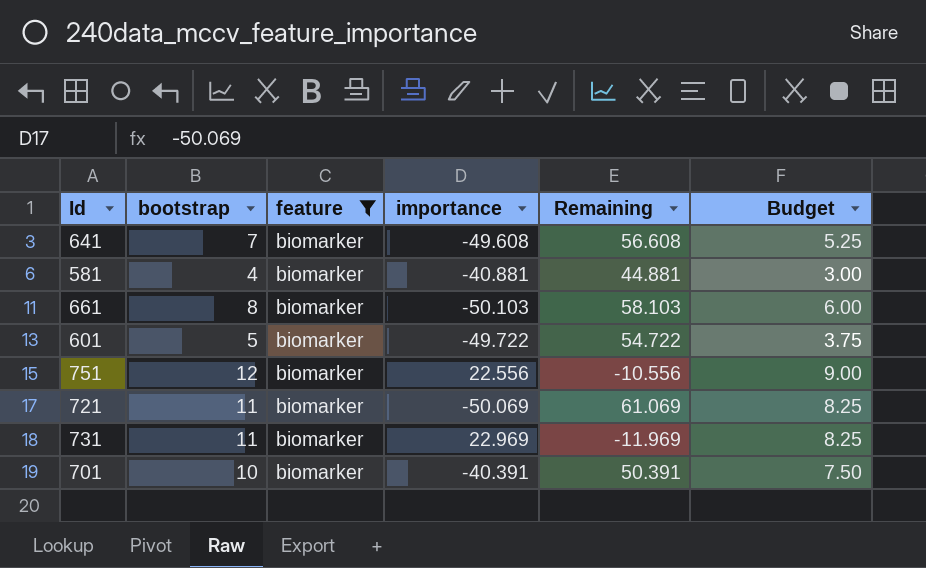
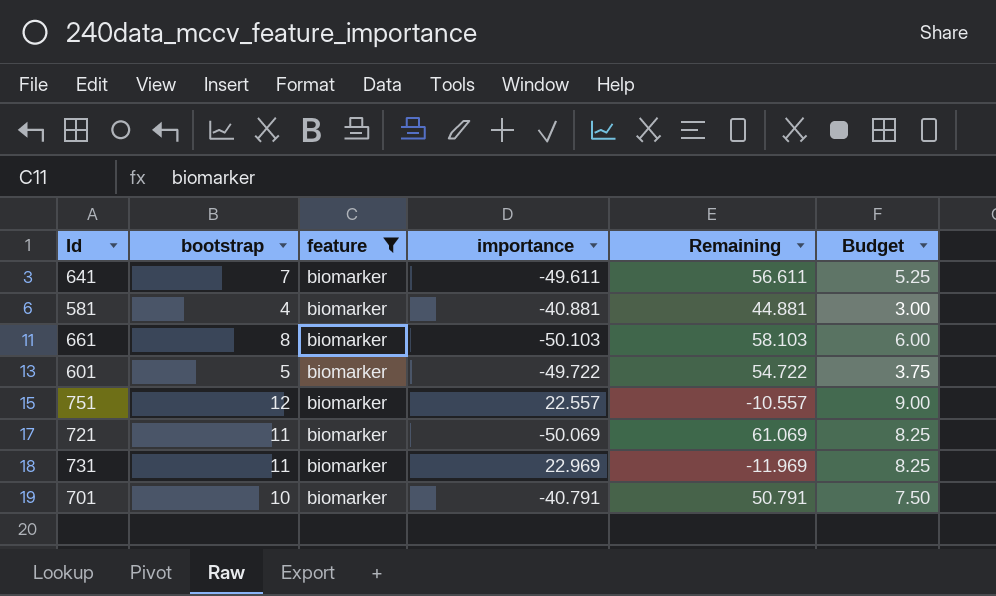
641 | importance: -49.608 -> -49.611
641 | Remaining: 56.608 -> 56.611
751 | importance: 22.556 -> 22.557
751 | Remaining: -10.556 -> -10.557
701 | importance: -40.391 -> -40.791
701 | Remaining: 50.391 -> 50.791

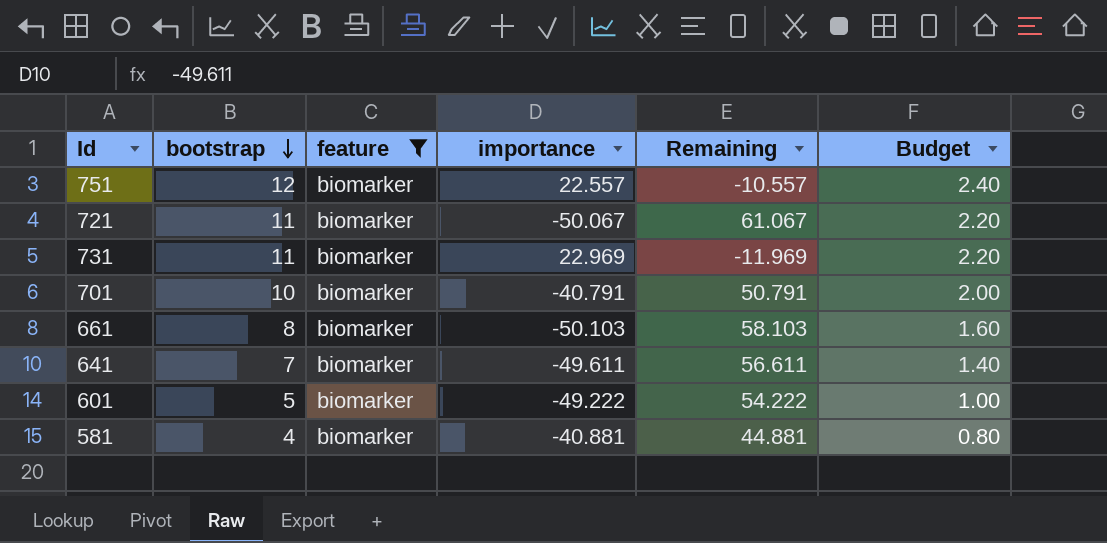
row order: none -> bootstrap descending
column Budget | formula: [bootstrap] * 0.75 -> [bootstrap] * 0.2
721 | importance: -50.069 -> -50.067
721 | Remaining: 61.069 -> 61.067
601 | importance: -49.722 -> -49.222
601 | Remaining: 54.722 -> 54.222

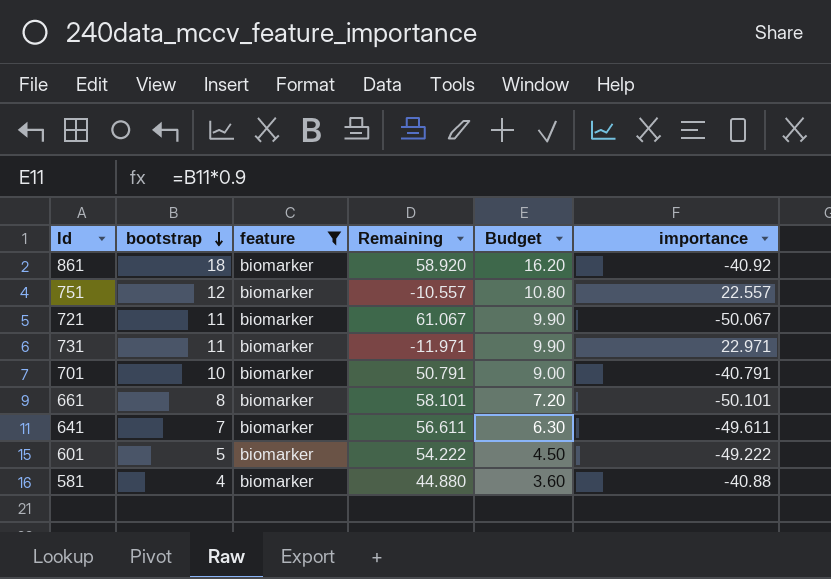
column Budget | formula: [bootstrap] * 0.2 -> [bootstrap] * 0.9
column importance | position: 4 -> 6
row 861: none -> 18 | biomarker | 58.920 | 16.20 | -40.92
731 | Remaining: -11.969 -> -11.971
731 | importance: 22.969 -> 22.971
661 | Remaining: 58.103 -> 58.101
661 | importance: -50.103 -> -50.101
581 | Remaining: 44.881 -> 44.880
581 | importance: -40.881 -> -40.88

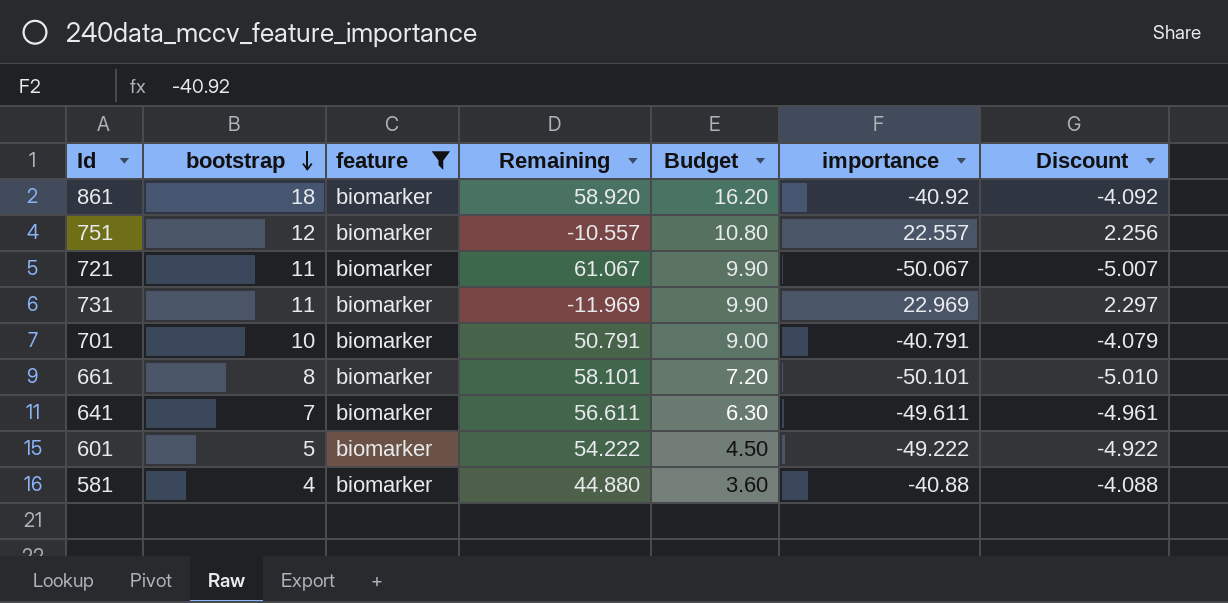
column Discount | formula: none -> [importance] * 0.1
731 | Remaining: -11.971 -> -11.969
731 | importance: 22.971 -> 22.969

